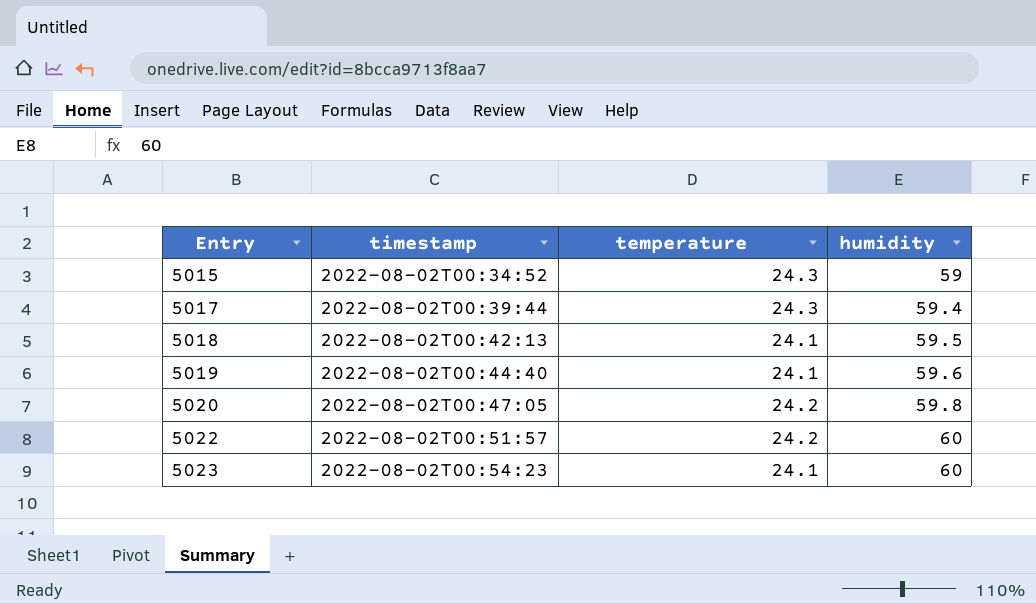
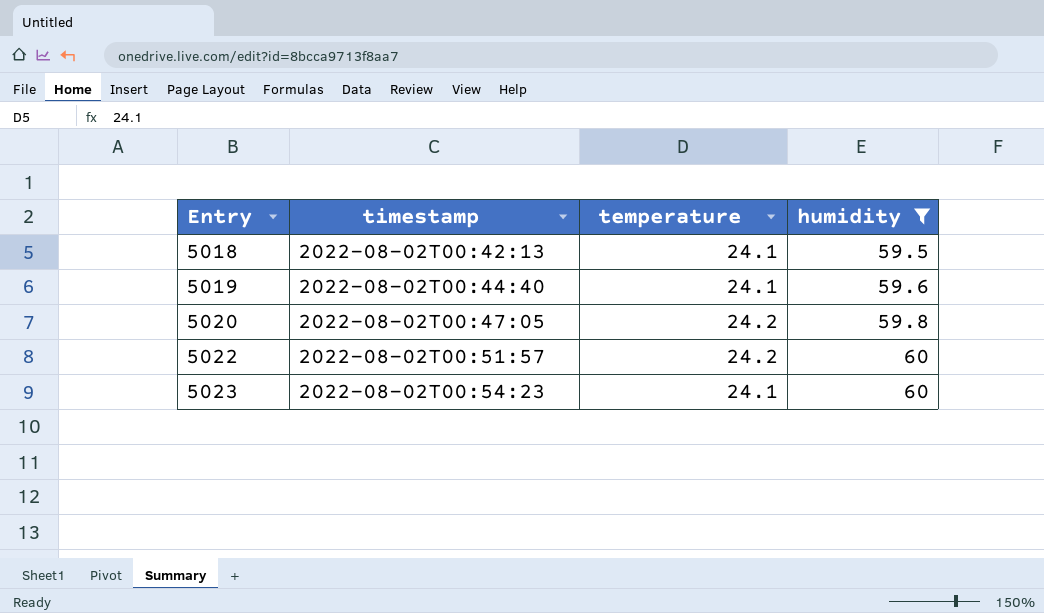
filter: none -> humidity >= 59.5

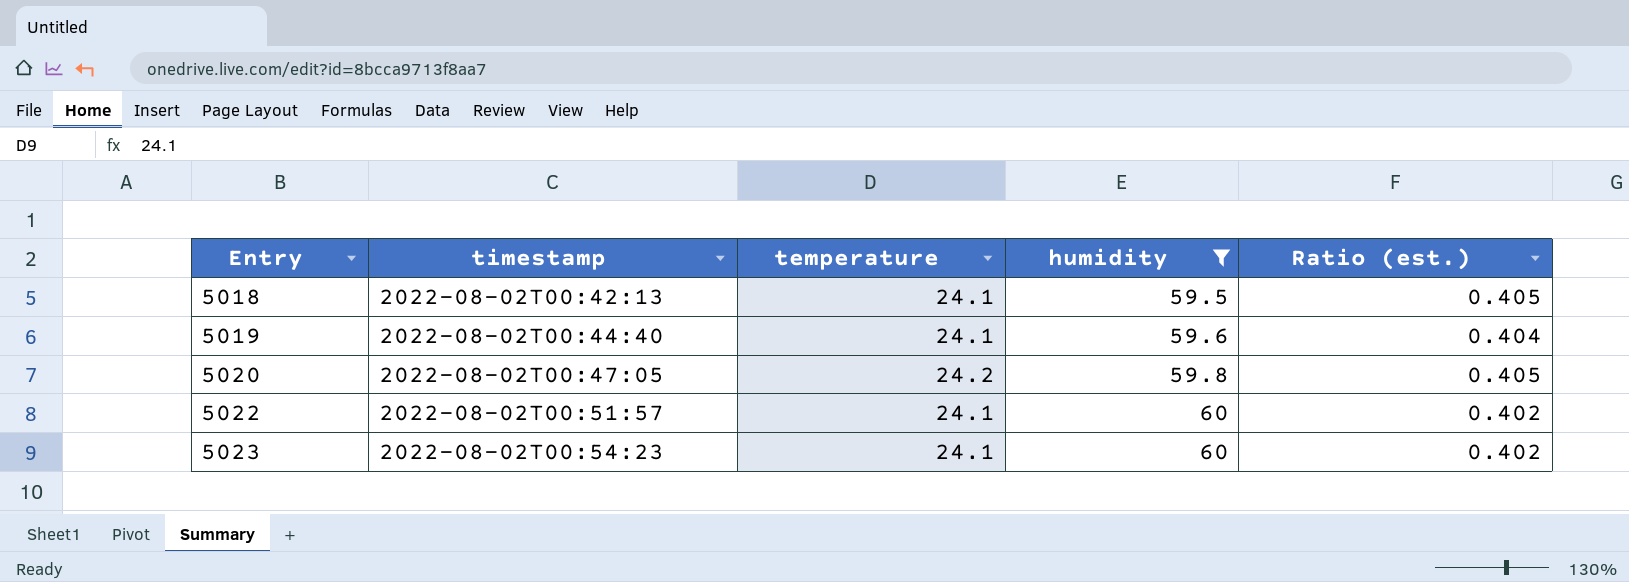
column Ratio (est.) | formula: none -> [temperature] / [humidity]
5022 | temperature: 24.2 -> 24.1

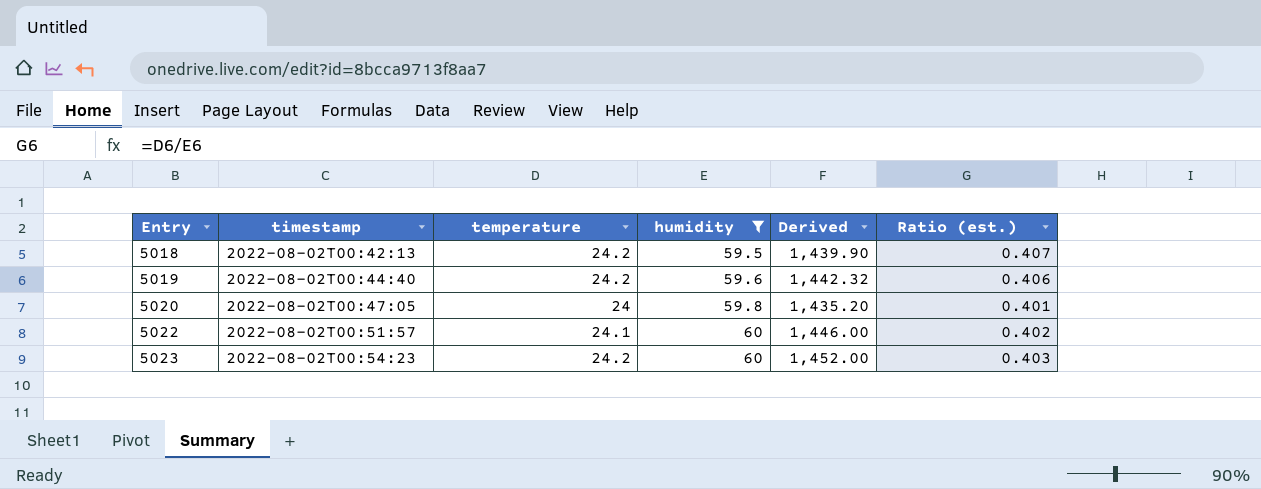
column Derived | formula: none -> [temperature] * [humidity]
5018 | temperature: 24.1 -> 24.2
5018 | Ratio (est.): 0.405 -> 0.407
5019 | temperature: 24.1 -> 24.2
5019 | Ratio (est.): 0.404 -> 0.406
5020 | temperature: 24.2 -> 24
5020 | Ratio (est.): 0.405 -> 0.401
5023 | temperature: 24.1 -> 24.2
5023 | Ratio (est.): 0.402 -> 0.403

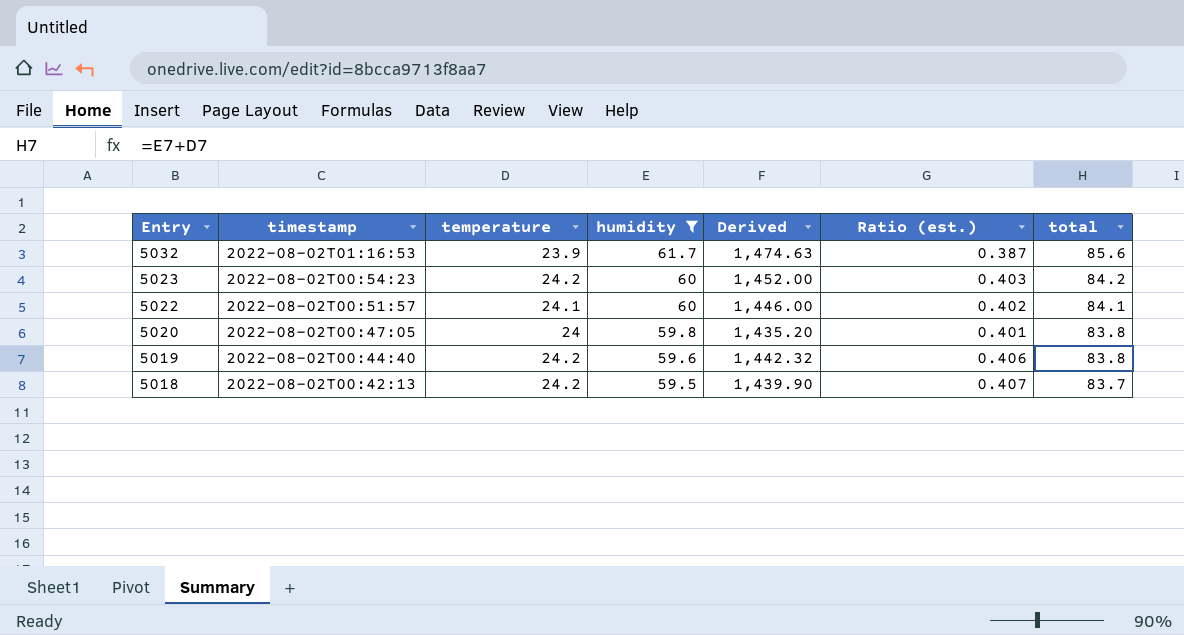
row order: Entry ascending -> Entry descending
column total | formula: none -> [temperature] + [humidity]
row 5032: none -> 2022-08-02T01:16:53 | 23.9 | 61.7 | 1,474.63 | 0.387 | 85.6

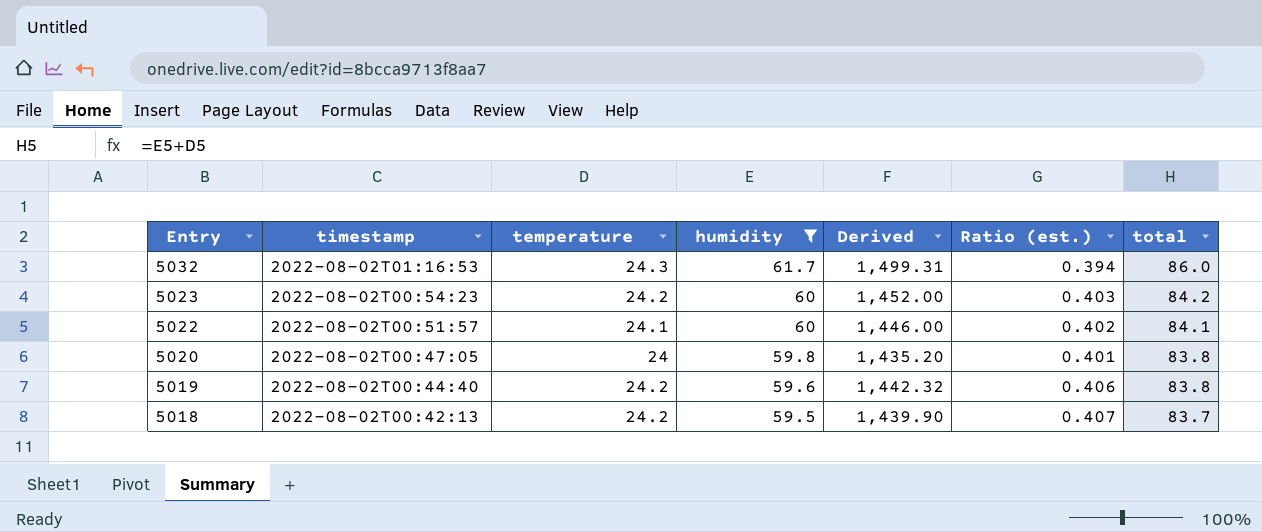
5032 | temperature: 23.9 -> 24.3
5032 | Derived: 1,474.63 -> 1,499.31
5032 | Ratio (est.): 0.387 -> 0.394
5032 | total: 85.6 -> 86.0

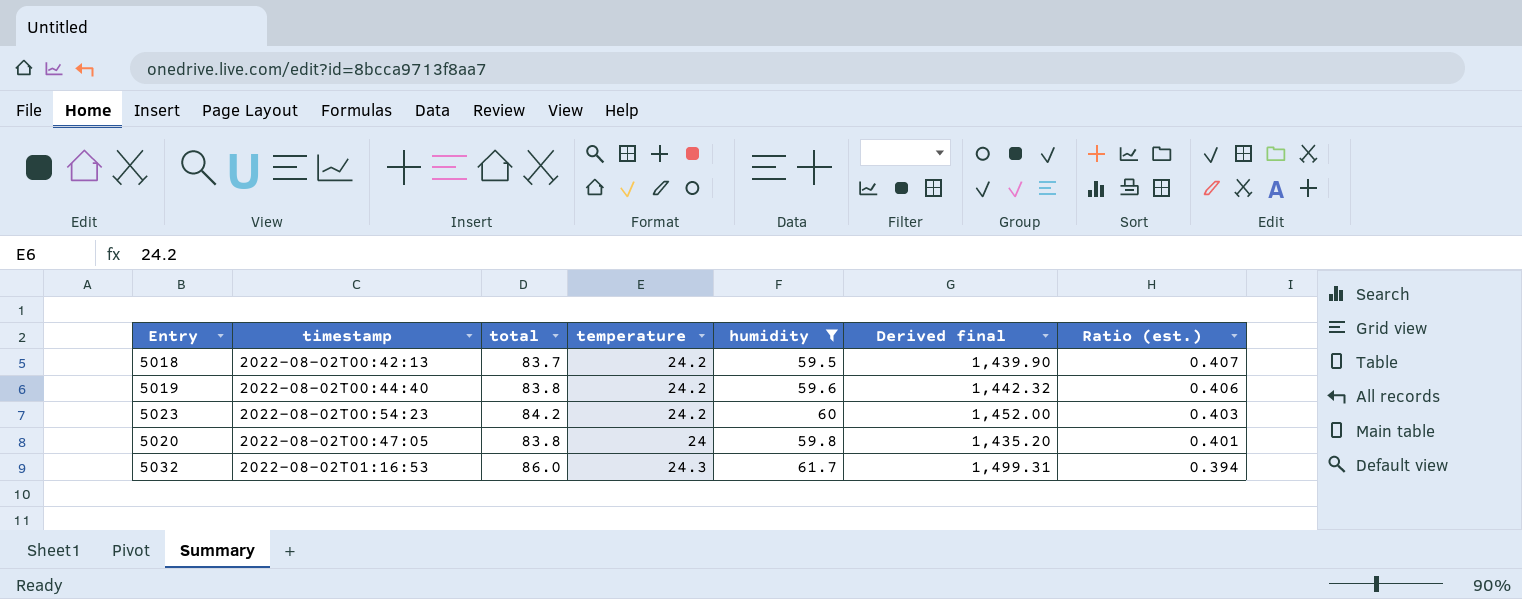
row order: Entry descending -> Ratio (est.) descending
column total | position: 7 -> 3
column name: Derived -> Derived final
row 5022: 2022-08-02T00:51:57 | 24.1 | 60 | 1,446.00 | 0.402 | 84.1 -> none

